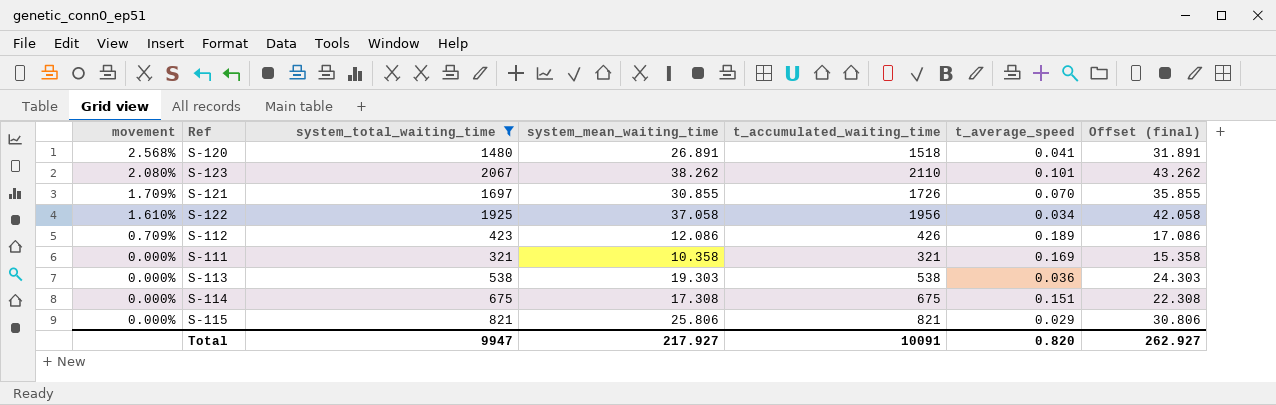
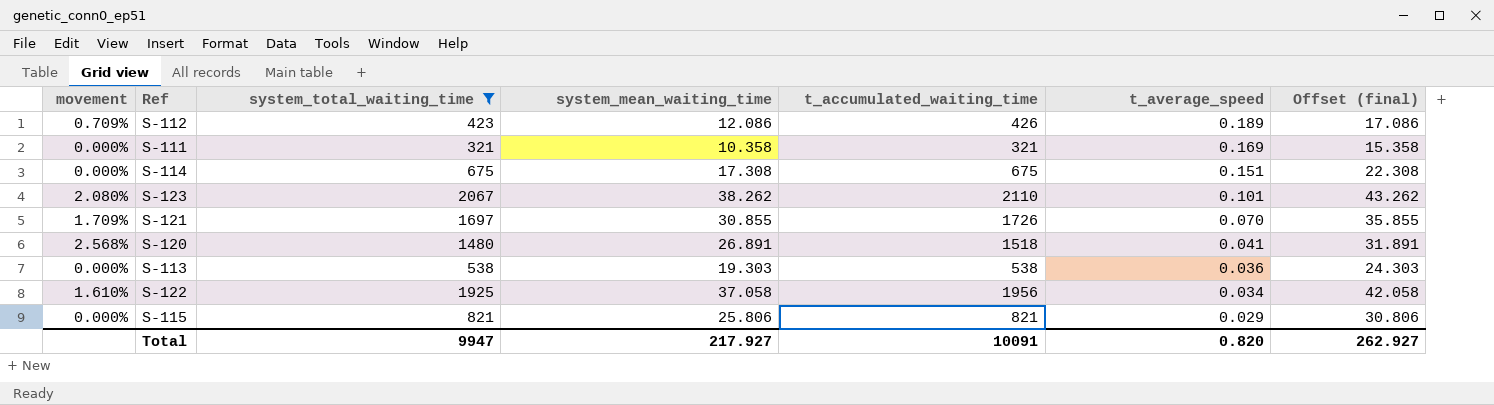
row order: movement descending -> t_average_speed descending

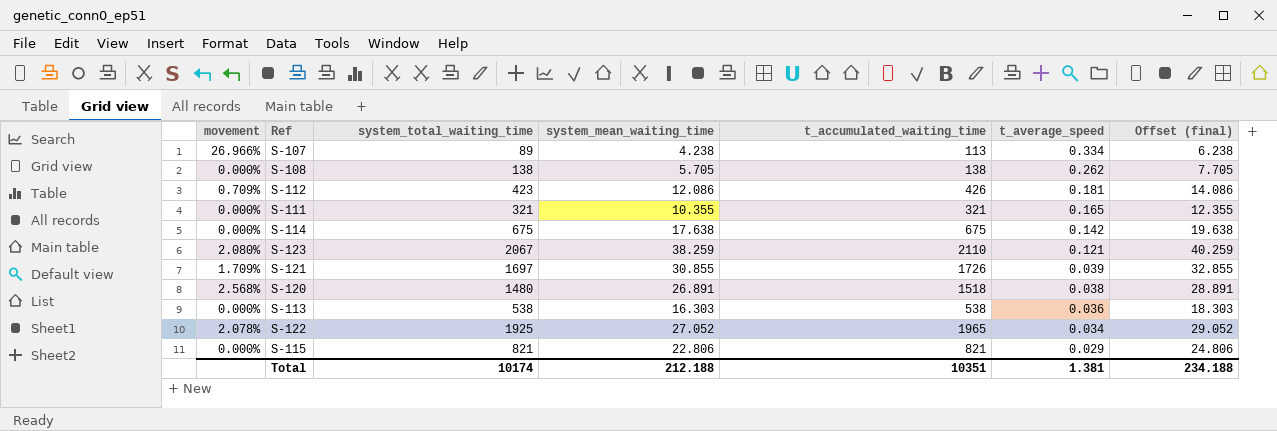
filter: system_total_waiting_time >= 321 -> none
column Offset (final) | formula: [system_mean_waiting_time] + 5 -> [system_mean_waiting_time] + 2
S-112 | t_average_speed: 0.189 -> 0.181
S-111 | system_mean_waiting_time: 10.358 -> 10.355
S-111 | t_average_speed: 0.169 -> 0.165
S-114 | system_mean_waiting_time: 17.308 -> 17.638
S-114 | t_average_speed: 0.151 -> 0.142
S-123 | system_mean_waiting_time: 38.262 -> 38.259
S-123 | t_average_speed: 0.101 -> 0.121
S-121 | t_average_speed: 0.070 -> 0.039
S-120 | t_average_speed: 0.041 -> 0.038
S-113 | system_mean_waiting_time: 19.303 -> 16.303
S-122 | movement: 1.610% -> 2.078%
S-122 | system_mean_waiting_time: 37.058 -> 27.052
S-122 | t_accumulated_waiting_time: 1956 -> 1965
S-115 | system_mean_waiting_time: 25.806 -> 22.806
Total | system_total_waiting_time: 9947 -> 10174
Total | system_mean_waiting_time: 217.927 -> 212.188
Total | t_accumulated_waiting_time: 10091 -> 10351
Total | t_average_speed: 0.820 -> 1.381
Total | Offset (final): 262.927 -> 234.188

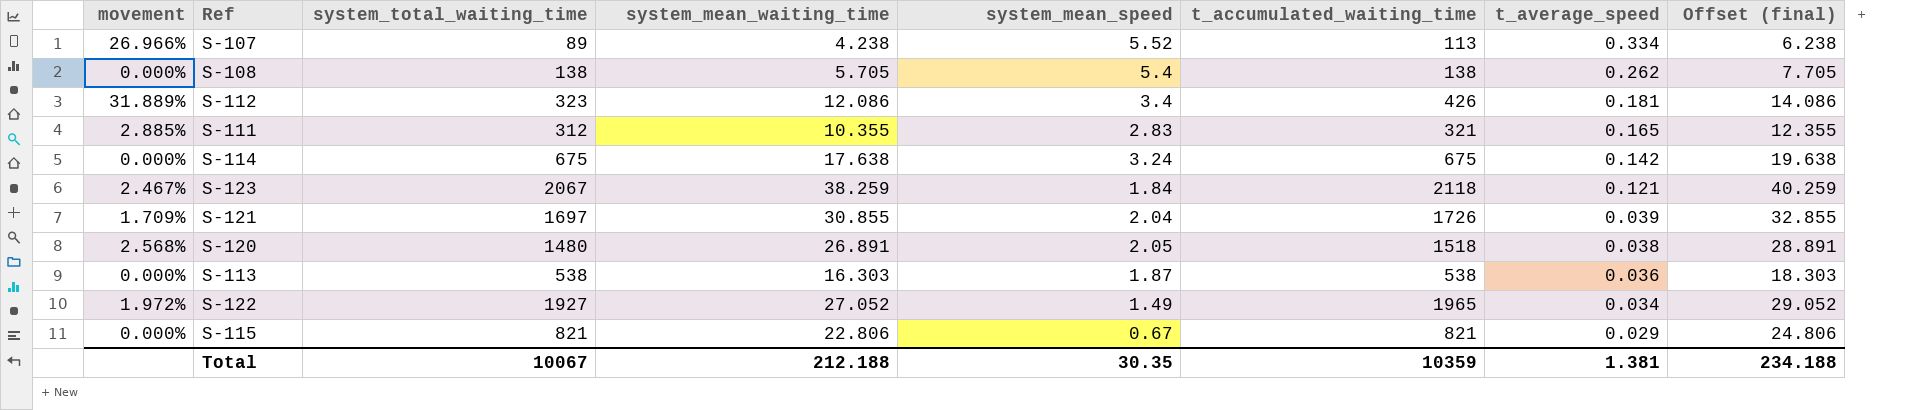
column system_mean_speed | position: none -> 5
S-112 | movement: 0.709% -> 31.889%
S-112 | system_total_waiting_time: 423 -> 323
S-111 | movement: 0.000% -> 2.885%
S-111 | system_total_waiting_time: 321 -> 312
S-123 | movement: 2.080% -> 2.467%
S-123 | t_accumulated_waiting_time: 2110 -> 2118
S-122 | movement: 2.078% -> 1.972%
S-122 | system_total_waiting_time: 1925 -> 1927
Total | system_total_waiting_time: 10174 -> 10067
Total | t_accumulated_waiting_time: 10351 -> 10359

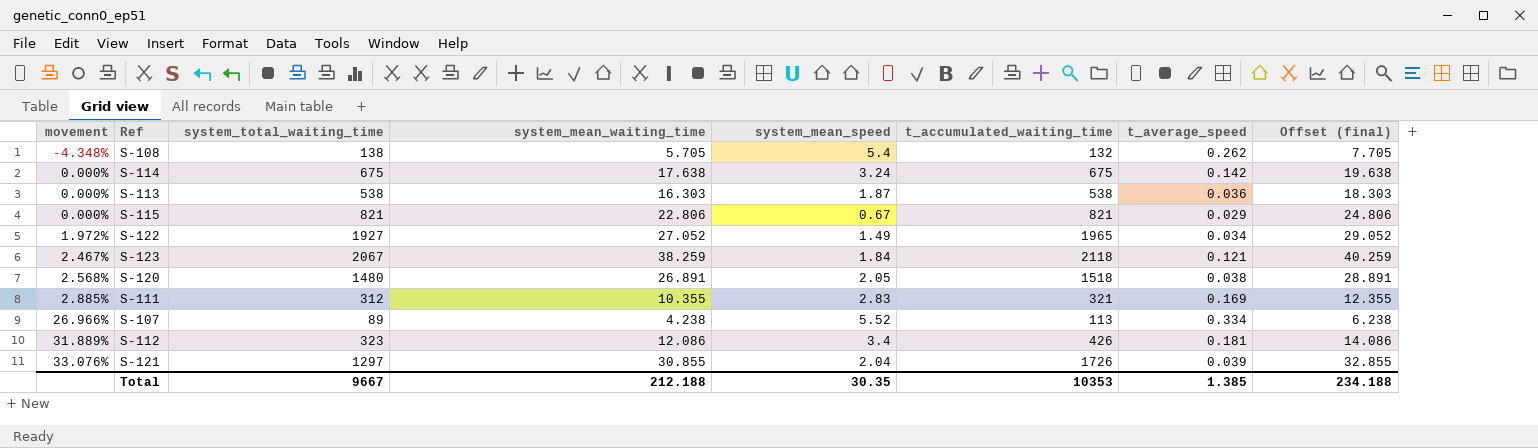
row order: t_average_speed descending -> movement ascending
S-108 | movement: 0.000% -> -4.348%
S-108 | t_accumulated_waiting_time: 138 -> 132
S-111 | t_average_speed: 0.165 -> 0.169
S-121 | movement: 1.709% -> 33.076%
S-121 | system_total_waiting_time: 1697 -> 1297
Total | system_total_waiting_time: 10067 -> 9667
Total | t_accumulated_waiting_time: 10359 -> 10353
Total | t_average_speed: 1.381 -> 1.385

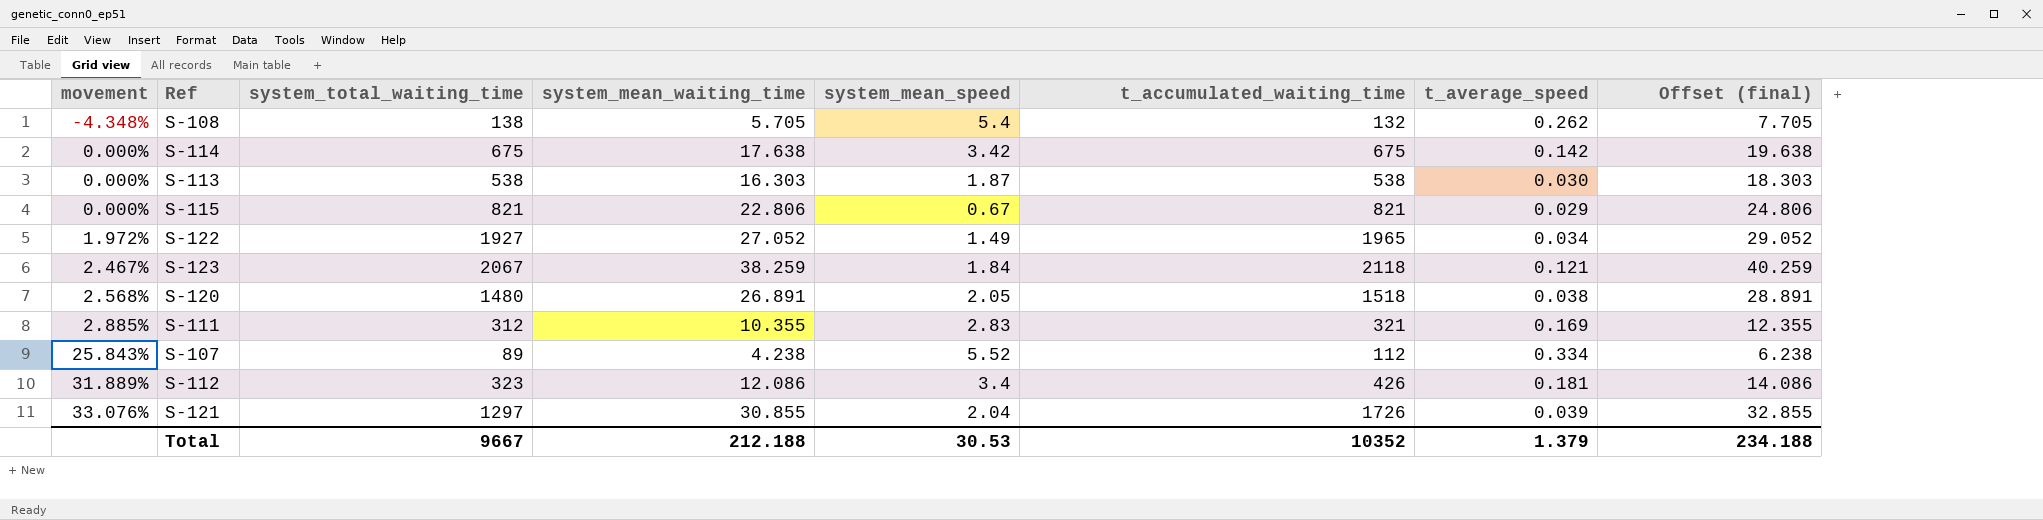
S-114 | system_mean_speed: 3.24 -> 3.42
S-113 | t_average_speed: 0.036 -> 0.030
S-107 | movement: 26.966% -> 25.843%
S-107 | t_accumulated_waiting_time: 113 -> 112
Total | system_mean_speed: 30.35 -> 30.53
Total | t_accumulated_waiting_time: 10353 -> 10352
Total | t_average_speed: 1.385 -> 1.379

